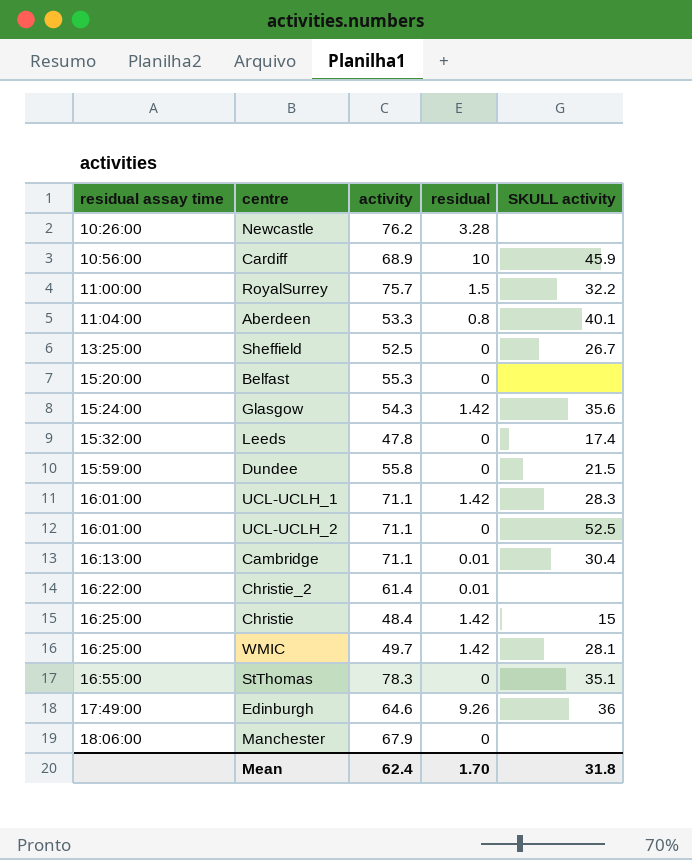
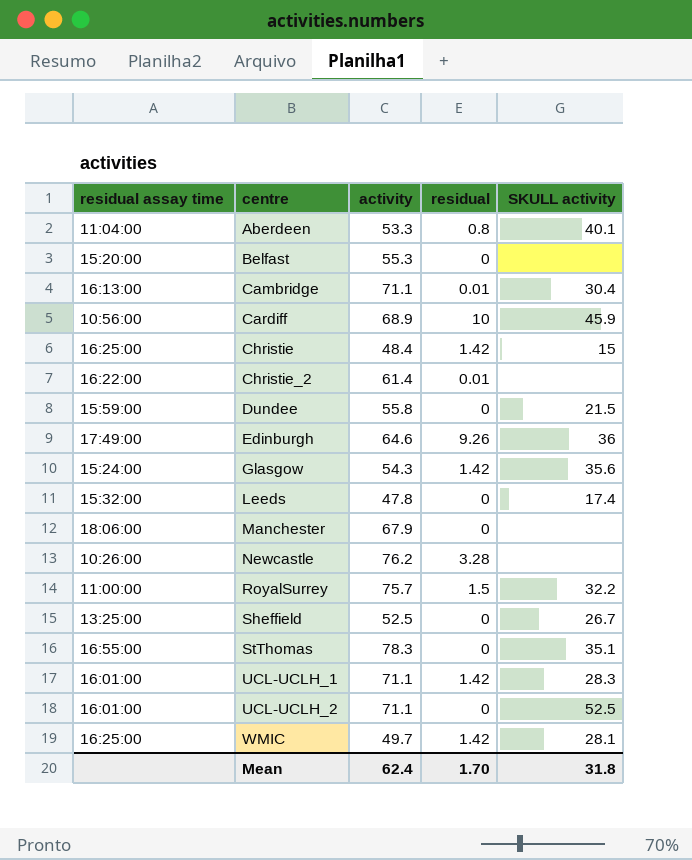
row order: residual assay time ascending -> centre ascending

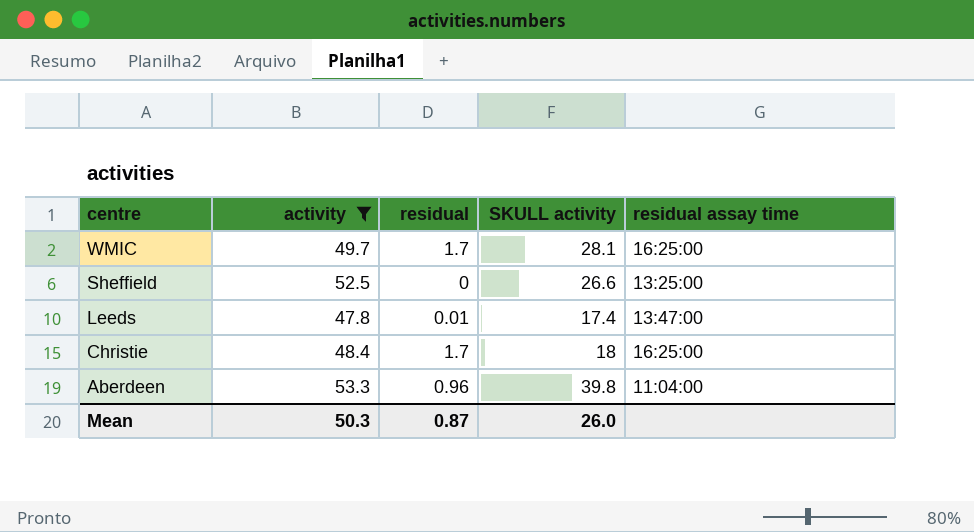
filter: none -> activity <= 53.3
row order: centre ascending -> centre descending
column residual assay time | position: 1 -> 5
WMIC | residual: 1.42 -> 1.7
Sheffield | SKULL activity: 26.7 -> 26.6
Leeds | residual: 0 -> 0.01
Leeds | residual assay time: 15:32:00 -> 13:47:00
Christie | residual: 1.42 -> 1.7
Christie | SKULL activity: 15 -> 18
Aberdeen | residual: 0.8 -> 0.96
Aberdeen | SKULL activity: 40.1 -> 39.8
Mean | activity: 62.4 -> 50.3
Mean | residual: 1.70 -> 0.87
Mean | SKULL activity: 31.8 -> 26.0

